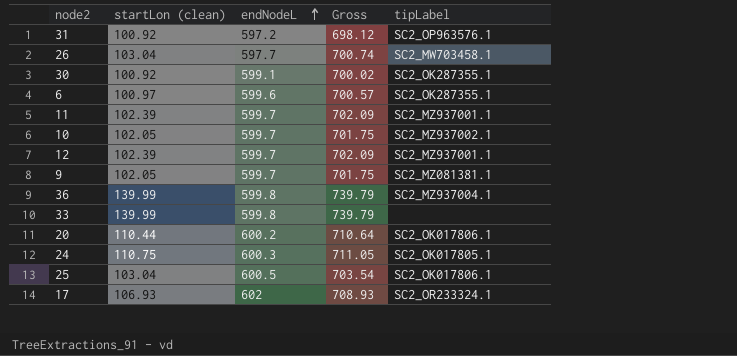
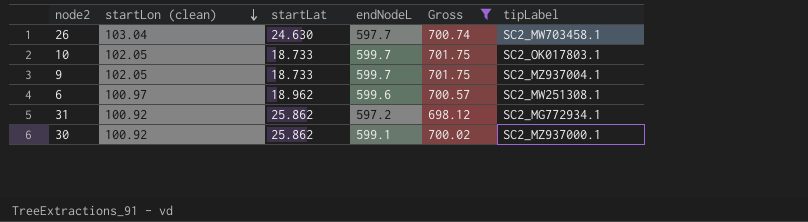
filter: none -> Gross <= 701.75
row order: endNodeL ascending -> startLon (clean) descending
column startLat | position: none -> 3
10 | tipLabel: SC2_MZ937002.1 -> SC2_OK017803.1
9 | tipLabel: SC2_MZ081381.1 -> SC2_MZ937004.1
6 | tipLabel: SC2_OK287355.1 -> SC2_MW251308.1
31 | tipLabel: SC2_OP963576.1 -> SC2_MG772934.1
30 | tipLabel: SC2_OK287355.1 -> SC2_MZ937000.1

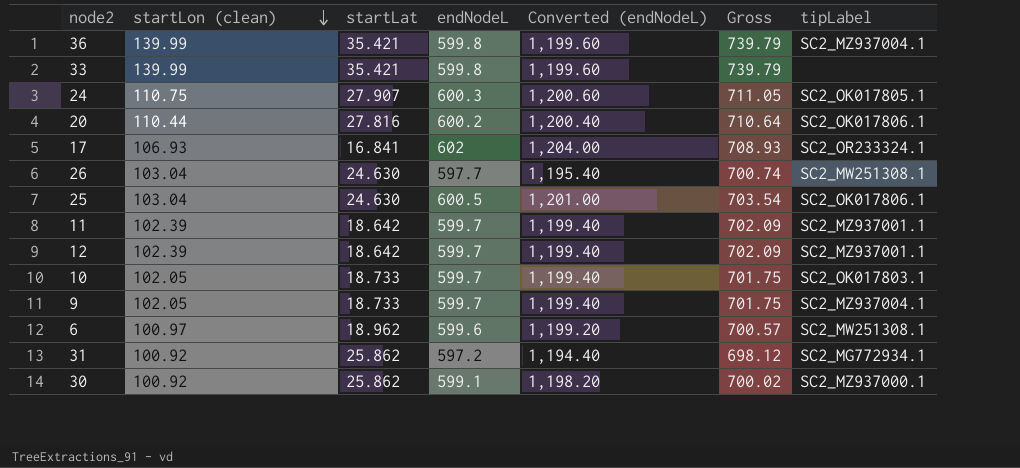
filter: Gross <= 701.75 -> none
column Converted (endNodeL) | formula: none -> [endNodeL] * 2
26 | tipLabel: SC2_MW703458.1 -> SC2_MW251308.1

